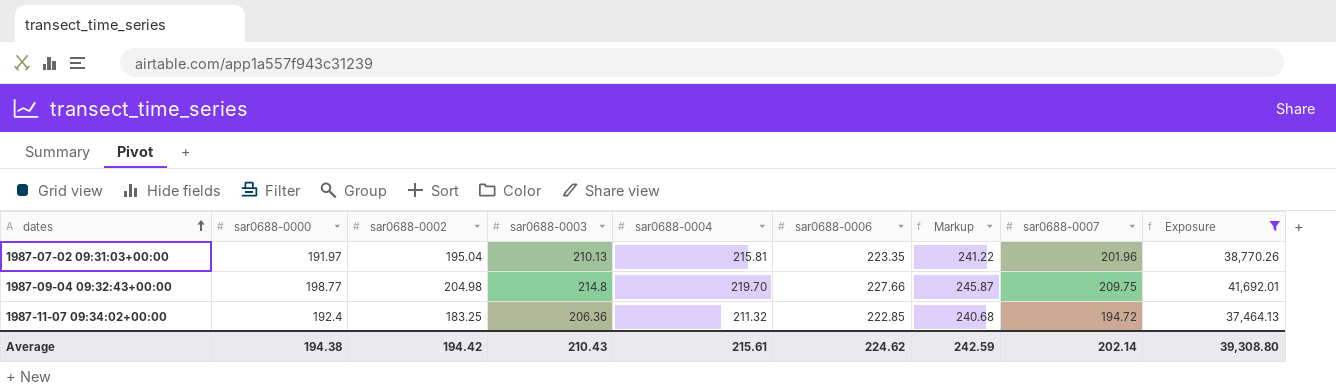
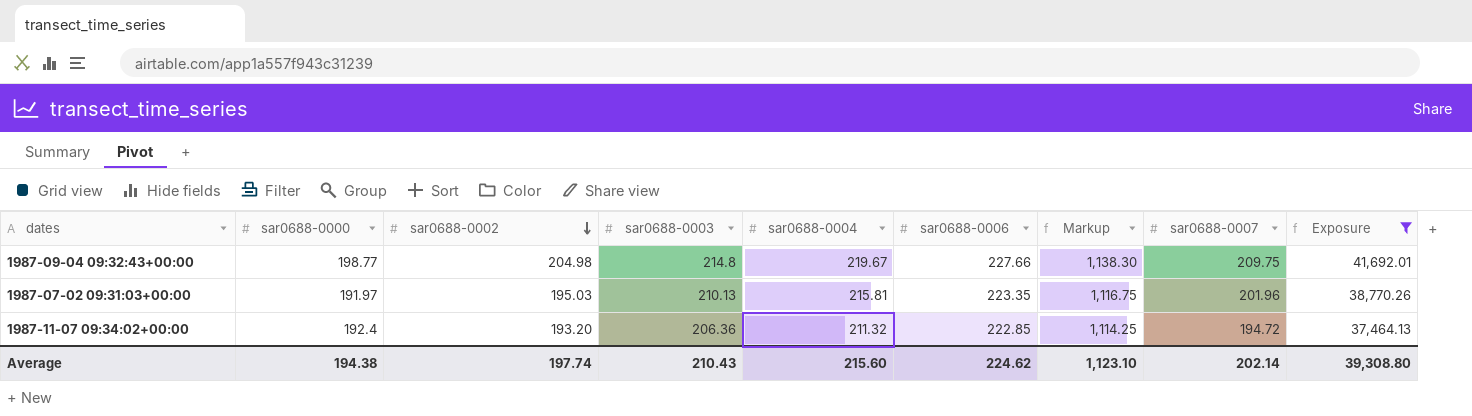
row order: dates ascending -> sar0688-0002 descending
column Markup | formula: [sar0688-0006] * 1.08 -> [sar0688-0006] * 5
1987-09-04 09:32:43+00:00 | sar0688-0004: 219.70 -> 219.67
1987-07-02 09:31:03+00:00 | sar0688-0002: 195.04 -> 195.03
1987-11-07 09:34:02+00:00 | sar0688-0002: 183.25 -> 193.20
Average | sar0688-0002: 194.42 -> 197.74
Average | sar0688-0004: 215.61 -> 215.60
Average | Markup: 242.59 -> 1,123.10

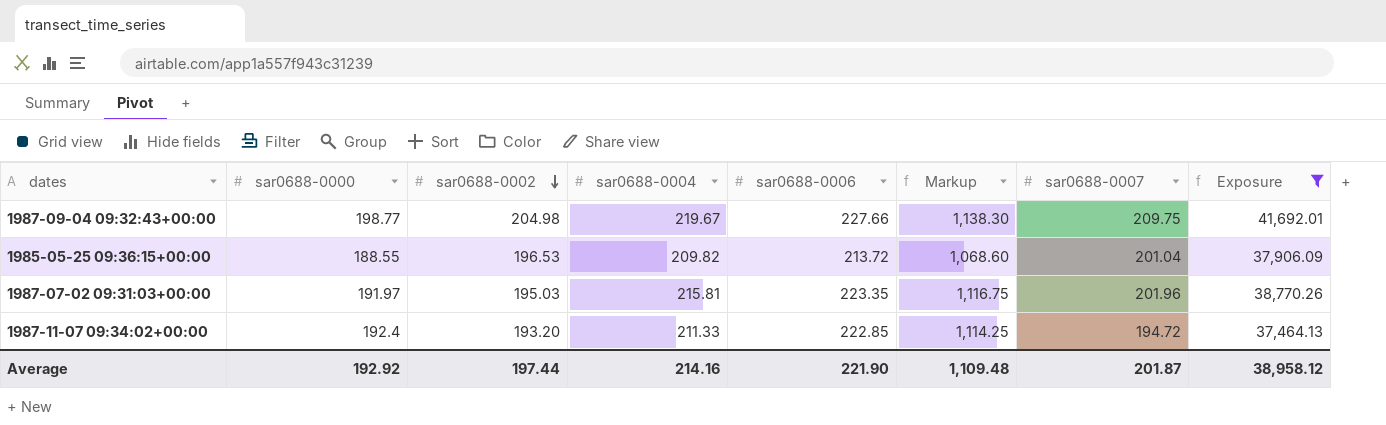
column sar0688-0003 | position: 4 -> none
row 1985-05-25 09:36:15+00:00: none -> 188.55 | 196.53 | 209.82 | 213.72 | 1,068.60 | 201.04 | 37,906.09
1987-11-07 09:34:02+00:00 | sar0688-0004: 211.32 -> 211.33
Average | sar0688-0000: 194.38 -> 192.92
Average | sar0688-0002: 197.74 -> 197.44
Average | sar0688-0004: 215.60 -> 214.16
Average | sar0688-0006: 224.62 -> 221.90
Average | Markup: 1,123.10 -> 1,109.48
Average | sar0688-0007: 202.14 -> 201.87
Average | Exposure: 39,308.80 -> 38,958.12

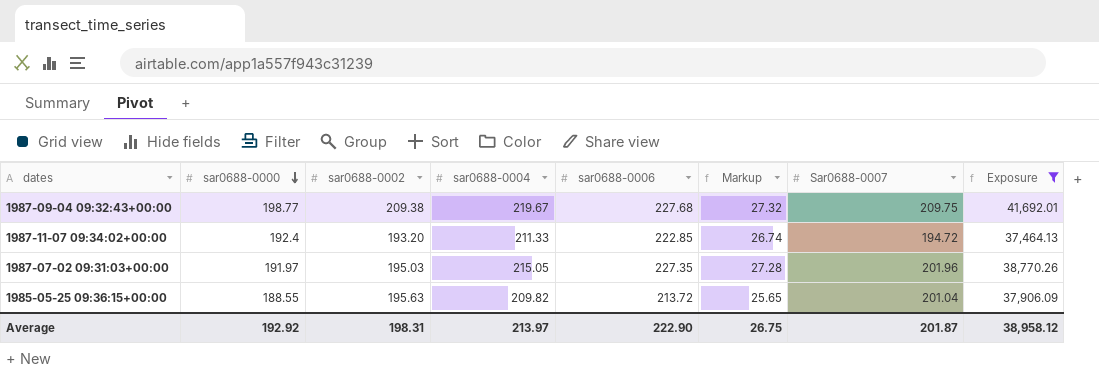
row order: sar0688-0002 descending -> sar0688-0000 descending
column Markup | formula: [sar0688-0006] * 5 -> [sar0688-0006] * 0.12
column name: sar0688-0007 -> Sar0688-0007
1987-09-04 09:32:43+00:00 | sar0688-0002: 204.98 -> 209.38
1987-09-04 09:32:43+00:00 | sar0688-0006: 227.66 -> 227.68
1987-07-02 09:31:03+00:00 | sar0688-0004: 215.81 -> 215.05
1987-07-02 09:31:03+00:00 | sar0688-0006: 223.35 -> 227.35
1985-05-25 09:36:15+00:00 | sar0688-0002: 196.53 -> 195.63
Average | sar0688-0002: 197.44 -> 198.31
Average | sar0688-0004: 214.16 -> 213.97
Average | sar0688-0006: 221.90 -> 222.90
Average | Markup: 1,109.48 -> 26.75

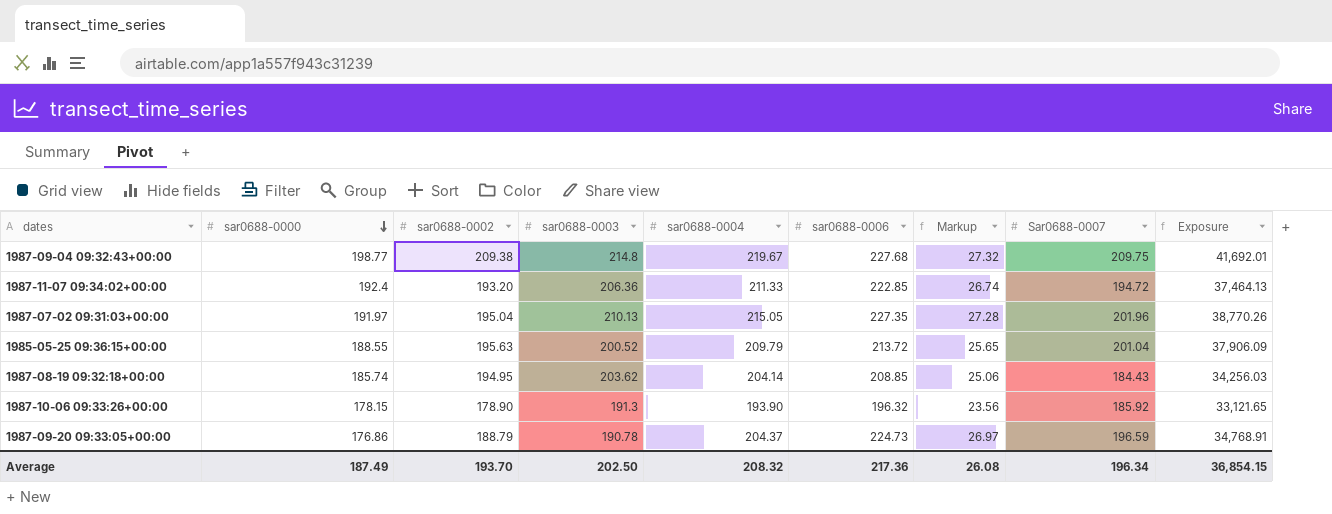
filter: Exposure >= 37,464.13 -> none
column sar0688-0003 | position: none -> 4
1987-07-02 09:31:03+00:00 | sar0688-0002: 195.03 -> 195.04
1985-05-25 09:36:15+00:00 | sar0688-0004: 209.82 -> 209.79
Average | sar0688-0000: 192.92 -> 187.49
Average | sar0688-0002: 198.31 -> 193.70
Average | sar0688-0004: 213.97 -> 208.32
Average | sar0688-0006: 222.90 -> 217.36
Average | Markup: 26.75 -> 26.08
Average | Sar0688-0007: 201.87 -> 196.34
Average | Exposure: 38,958.12 -> 36,854.15

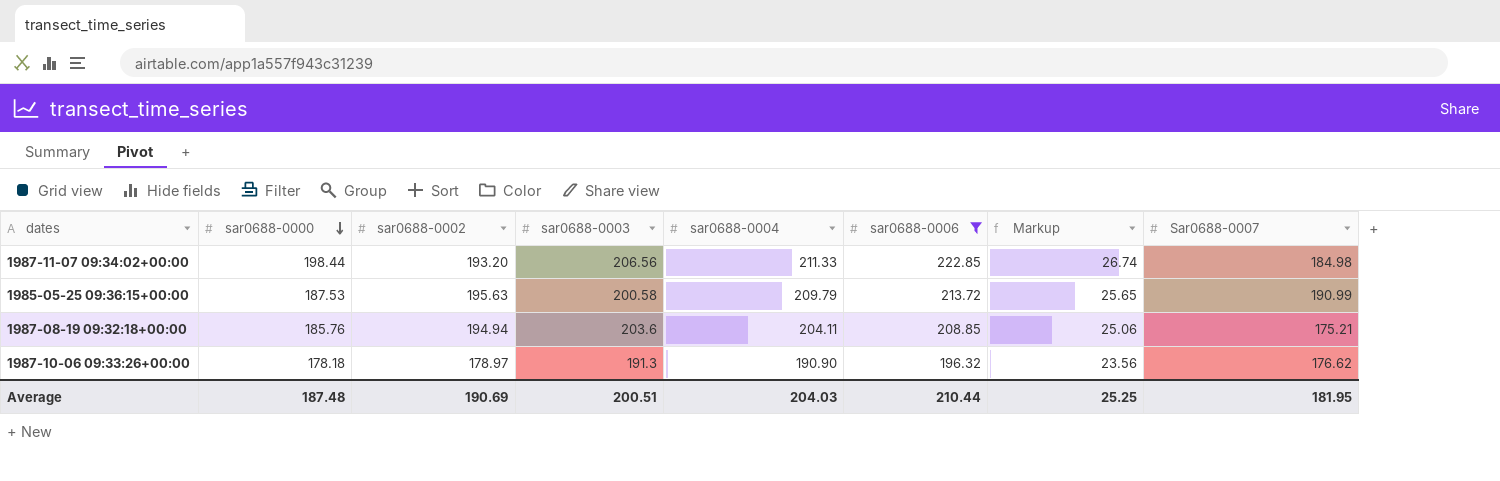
filter: none -> sar0688-0006 <= 222.85
column Exposure | formula: [sar0688-0000] * [Sar0688-0007] -> none
1987-11-07 09:34:02+00:00 | sar0688-0000: 192.4 -> 198.44
1987-11-07 09:34:02+00:00 | sar0688-0003: 206.36 -> 206.56
1987-11-07 09:34:02+00:00 | Sar0688-0007: 194.72 -> 184.98
1985-05-25 09:36:15+00:00 | sar0688-0000: 188.55 -> 187.53
1985-05-25 09:36:15+00:00 | sar0688-0003: 200.52 -> 200.58
1985-05-25 09:36:15+00:00 | Sar0688-0007: 201.04 -> 190.99
1987-08-19 09:32:18+00:00 | sar0688-0000: 185.74 -> 185.76
1987-08-19 09:32:18+00:00 | sar0688-0002: 194.95 -> 194.94
1987-08-19 09:32:18+00:00 | sar0688-0003: 203.62 -> 203.6
1987-08-19 09:32:18+00:00 | sar0688-0004: 204.14 -> 204.11
1987-08-19 09:32:18+00:00 | Sar0688-0007: 184.43 -> 175.21
1987-10-06 09:33:26+00:00 | sar0688-0000: 178.15 -> 178.18
1987-10-06 09:33:26+00:00 | sar0688-0002: 178.90 -> 178.97
1987-10-06 09:33:26+00:00 | sar0688-0004: 193.90 -> 190.90
1987-10-06 09:33:26+00:00 | Sar0688-0007: 185.92 -> 176.62
Average | sar0688-0000: 187.49 -> 187.48
Average | sar0688-0002: 193.70 -> 190.69
Average | sar0688-0003: 202.50 -> 200.51
Average | sar0688-0004: 208.32 -> 204.03
Average | sar0688-0006: 217.36 -> 210.44
Average | Markup: 26.08 -> 25.25
Average | Sar0688-0007: 196.34 -> 181.95

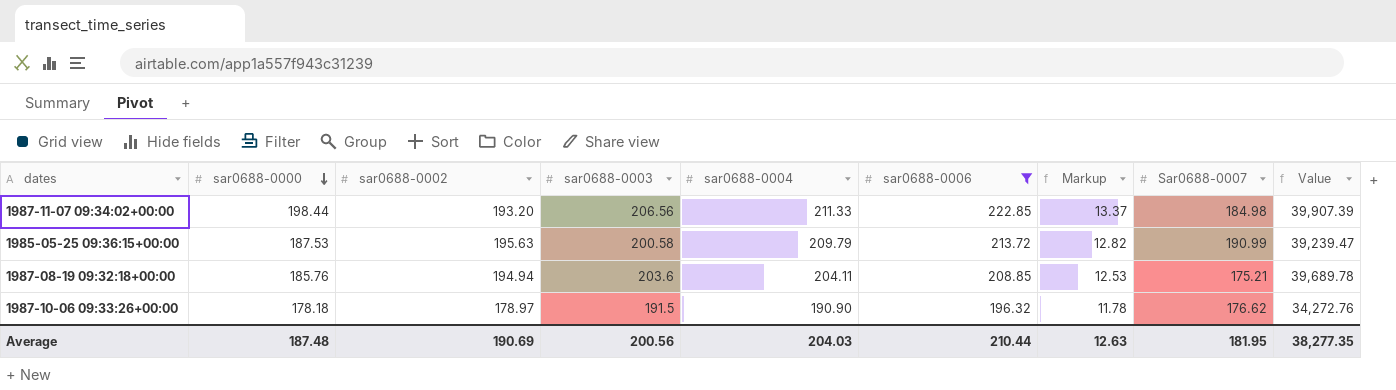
column Markup | formula: [sar0688-0006] * 0.12 -> [sar0688-0006] * 0.06
column Value | formula: none -> [sar0688-0002] * [sar0688-0003]
1987-10-06 09:33:26+00:00 | sar0688-0003: 191.3 -> 191.5
Average | sar0688-0003: 200.51 -> 200.56
Average | Markup: 25.25 -> 12.63

